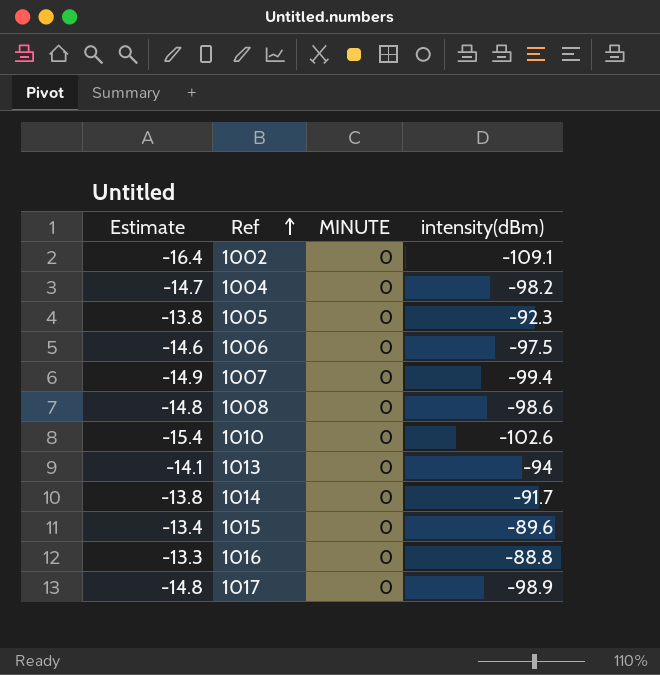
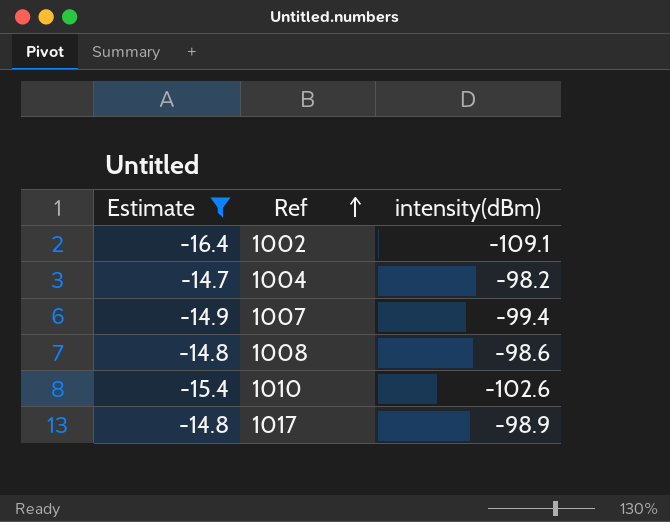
filter: none -> Estimate <= -14.7
column MINUTE | position: 3 -> none

